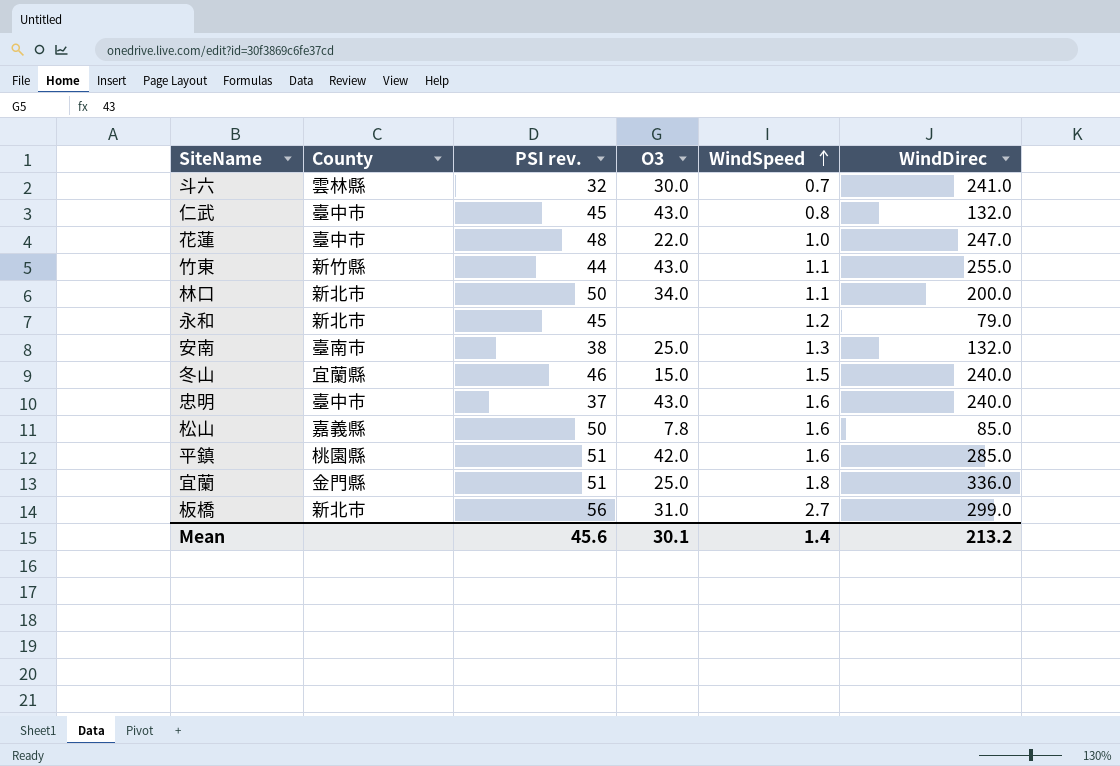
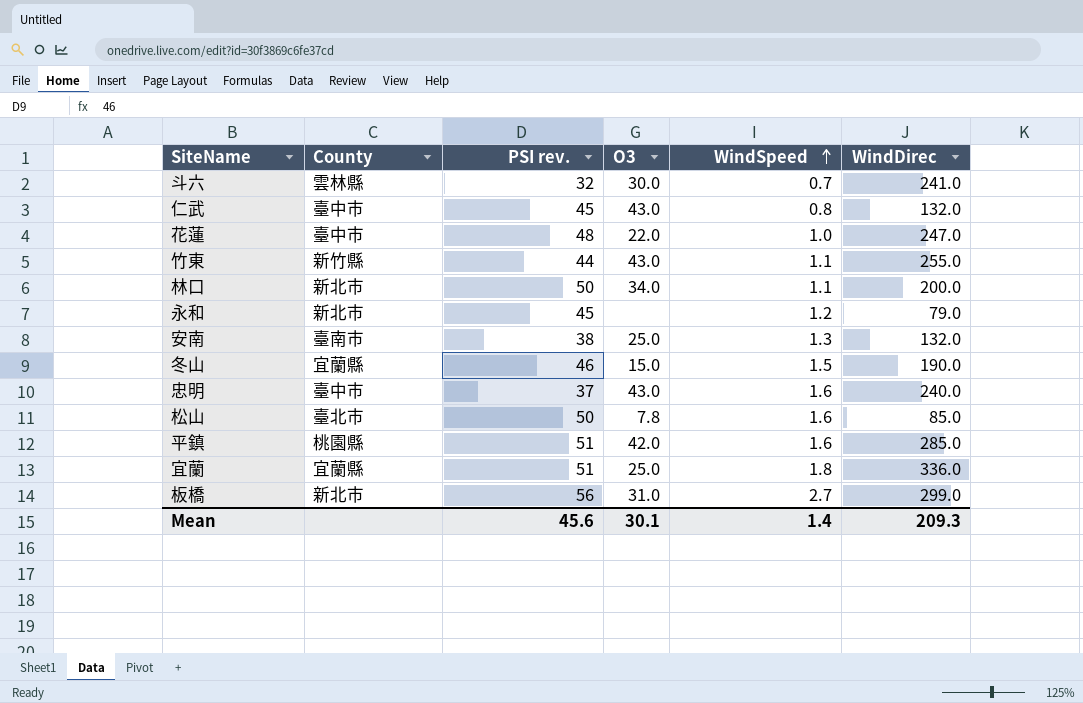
冬山 | WindDirec: 240.0 -> 190.0
松山 | County: 嘉義縣 -> 臺北市
宜蘭 | County: 金門縣 -> 宜蘭縣
Mean | WindDirec: 213.2 -> 209.3

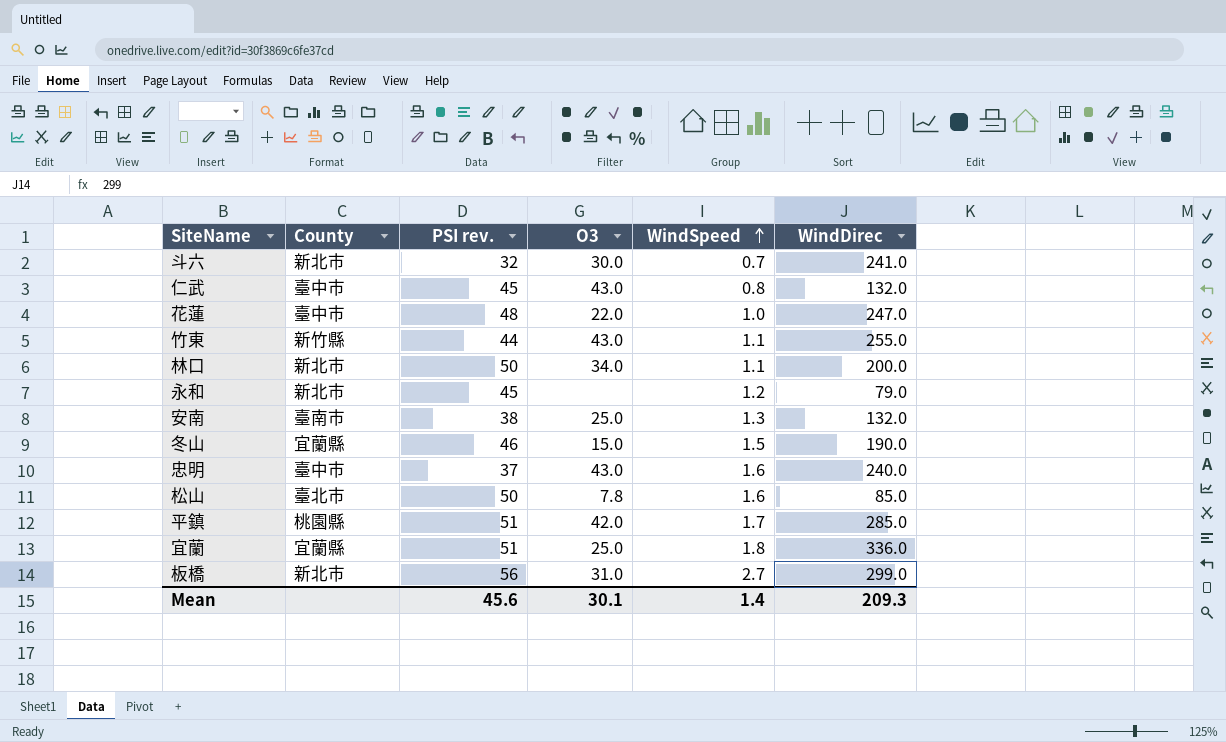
斗六 | County: 雲林縣 -> 新北市
平鎮 | WindSpeed: 1.6 -> 1.7

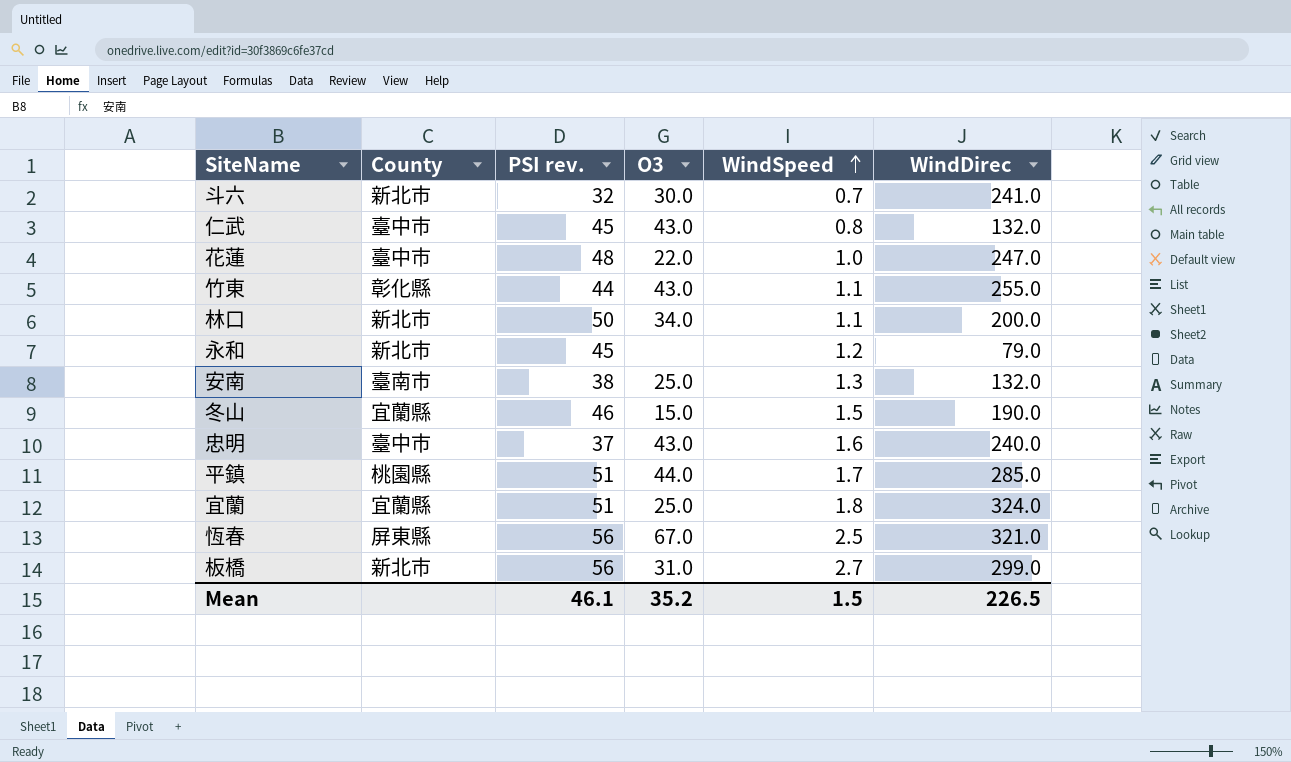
row 松山: 臺北市 | 50 | 7.8 | 1.6 | 85.0 -> none
竹東 | County: 新竹縣 -> 彰化縣
平鎮 | O3: 42.0 -> 44.0
宜蘭 | WindDirec: 336.0 -> 324.0
row 恆春: none -> 屏東縣 | 56 | 67.0 | 2.5 | 321.0
Mean | PSI rev.: 45.6 -> 46.1
Mean | O3: 30.1 -> 35.2
Mean | WindSpeed: 1.4 -> 1.5
Mean | WindDirec: 209.3 -> 226.5

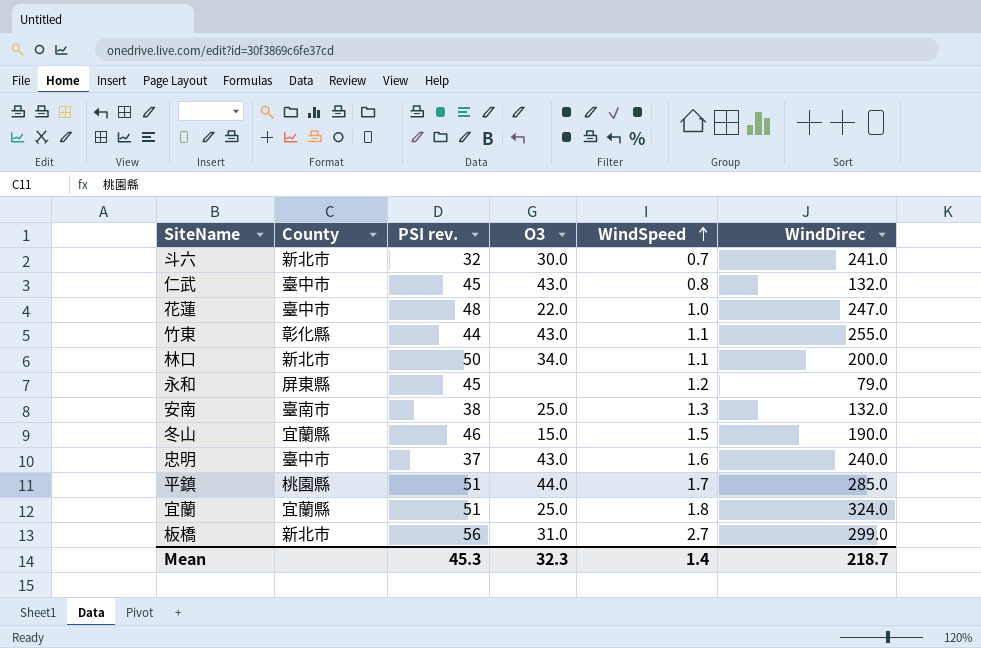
row 恆春: 屏東縣 | 56 | 67.0 | 2.5 | 321.0 -> none
永和 | County: 新北市 -> 屏東縣
Mean | PSI rev.: 46.1 -> 45.3
Mean | O3: 35.2 -> 32.3
Mean | WindSpeed: 1.5 -> 1.4
Mean | WindDirec: 226.5 -> 218.7

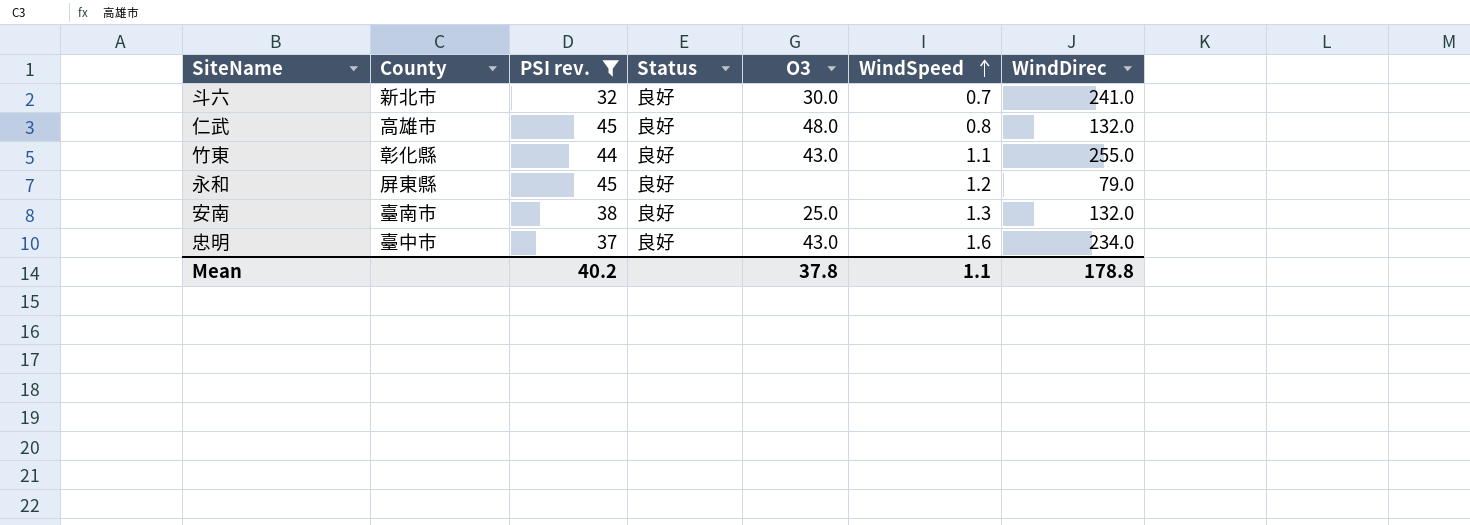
filter: none -> PSI rev. <= 45
column Status | position: none -> 4
仁武 | County: 臺中市 -> 高雄市
仁武 | O3: 43.0 -> 48.0
忠明 | WindDirec: 240.0 -> 234.0
Mean | PSI rev.: 45.3 -> 40.2
Mean | O3: 32.3 -> 37.8
Mean | WindSpeed: 1.4 -> 1.1
Mean | WindDirec: 218.7 -> 178.8

